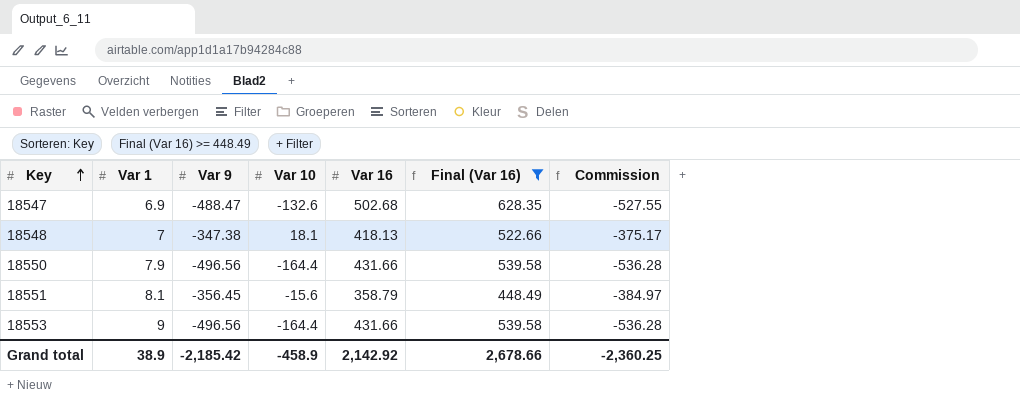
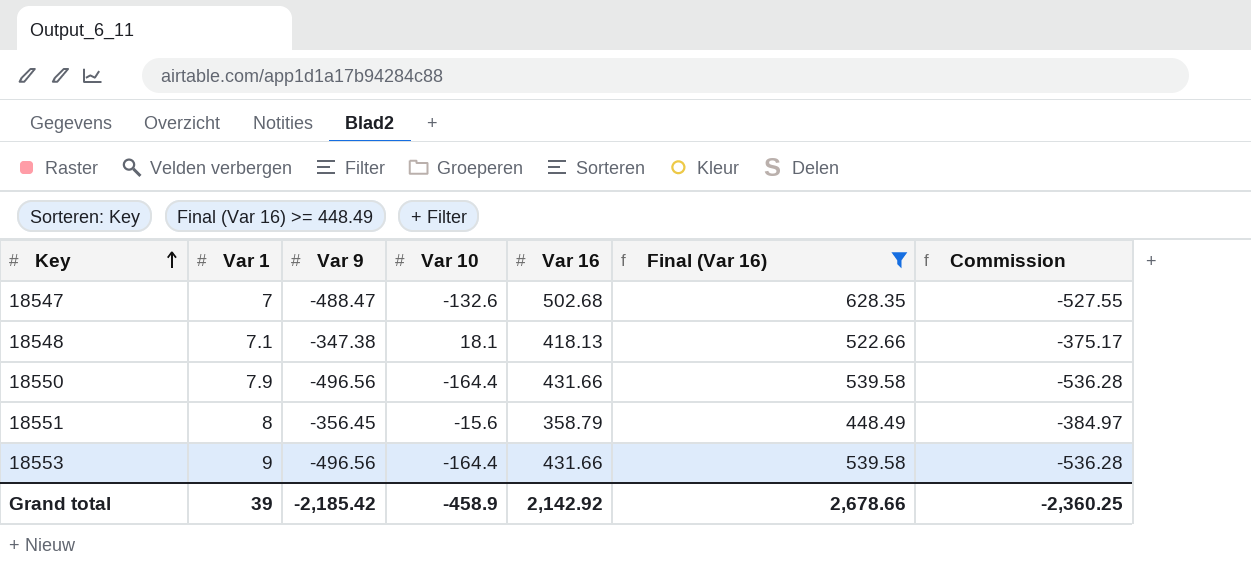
18547 | Var 1: 6.9 -> 7
18548 | Var 1: 7 -> 7.1
18551 | Var 1: 8.1 -> 8
Grand total | Var 1: 38.9 -> 39

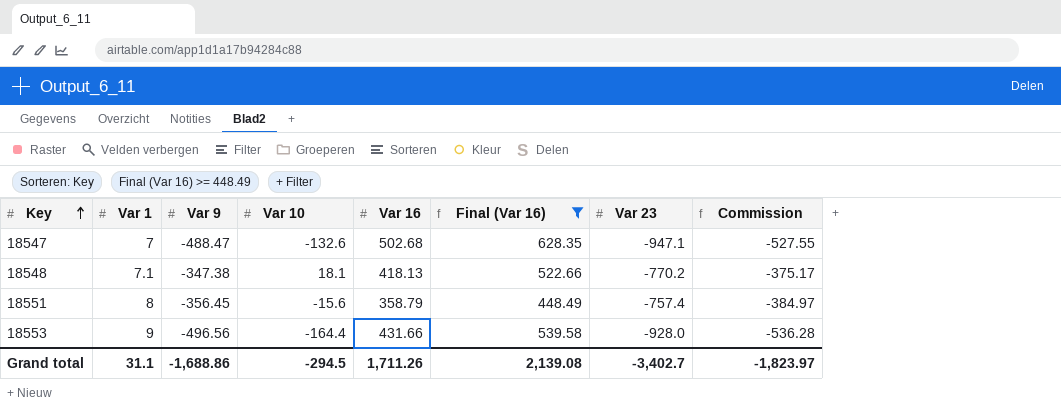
column Var 23 | position: none -> 7
row 18550: 7.9 | -496.56 | -164.4 | 431.66 | 539.58 | -536.28 -> none
Grand total | Var 1: 39 -> 31.1
Grand total | Var 9: -2,185.42 -> -1,688.86
Grand total | Var 10: -458.9 -> -294.5
Grand total | Var 16: 2,142.92 -> 1,711.26
Grand total | Final (Var 16): 2,678.66 -> 2,139.08
Grand total | Commission: -2,360.25 -> -1,823.97

